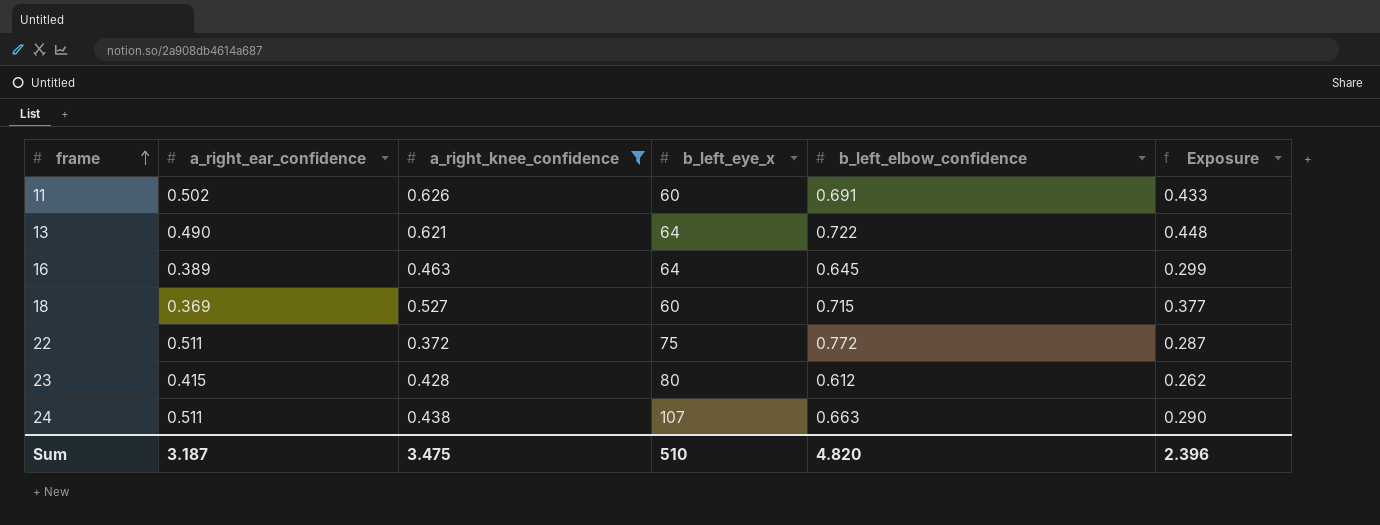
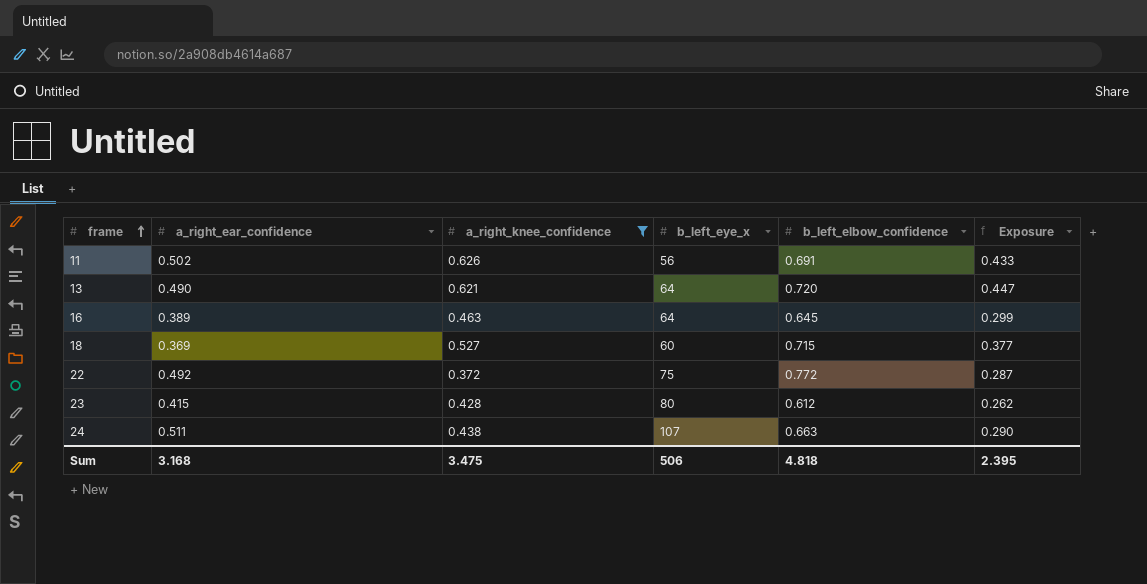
11 | b_left_eye_x: 60 -> 56
13 | b_left_elbow_confidence: 0.722 -> 0.720
13 | Exposure: 0.448 -> 0.447
22 | a_right_ear_confidence: 0.511 -> 0.492
Sum | a_right_ear_confidence: 3.187 -> 3.168
Sum | b_left_eye_x: 510 -> 506
Sum | b_left_elbow_confidence: 4.820 -> 4.818
Sum | Exposure: 2.396 -> 2.395

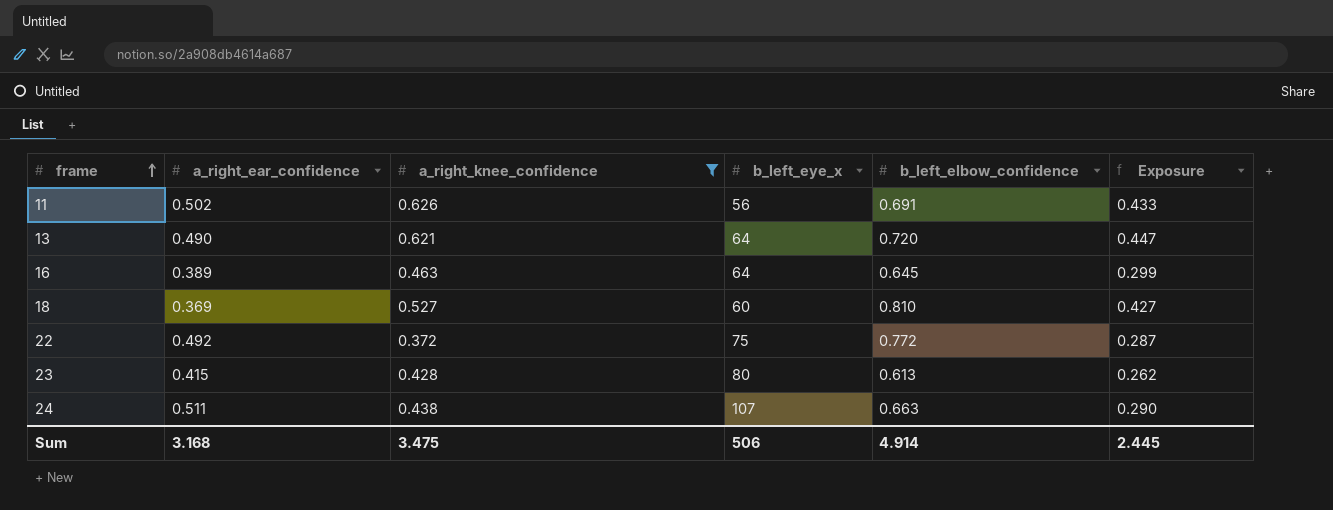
18 | b_left_elbow_confidence: 0.715 -> 0.810
18 | Exposure: 0.377 -> 0.427
23 | b_left_elbow_confidence: 0.612 -> 0.613
Sum | b_left_elbow_confidence: 4.818 -> 4.914
Sum | Exposure: 2.395 -> 2.445

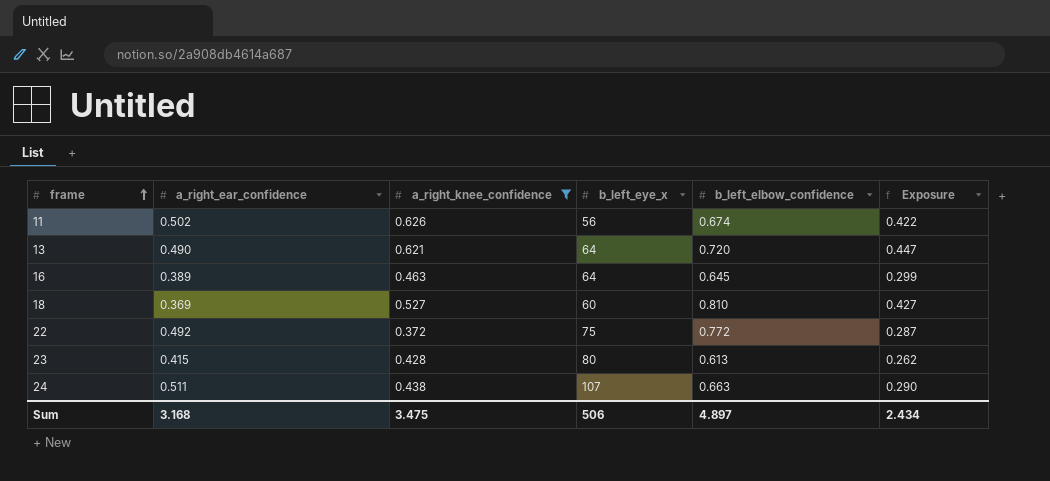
11 | b_left_elbow_confidence: 0.691 -> 0.674
11 | Exposure: 0.433 -> 0.422
Sum | b_left_elbow_confidence: 4.914 -> 4.897
Sum | Exposure: 2.445 -> 2.434

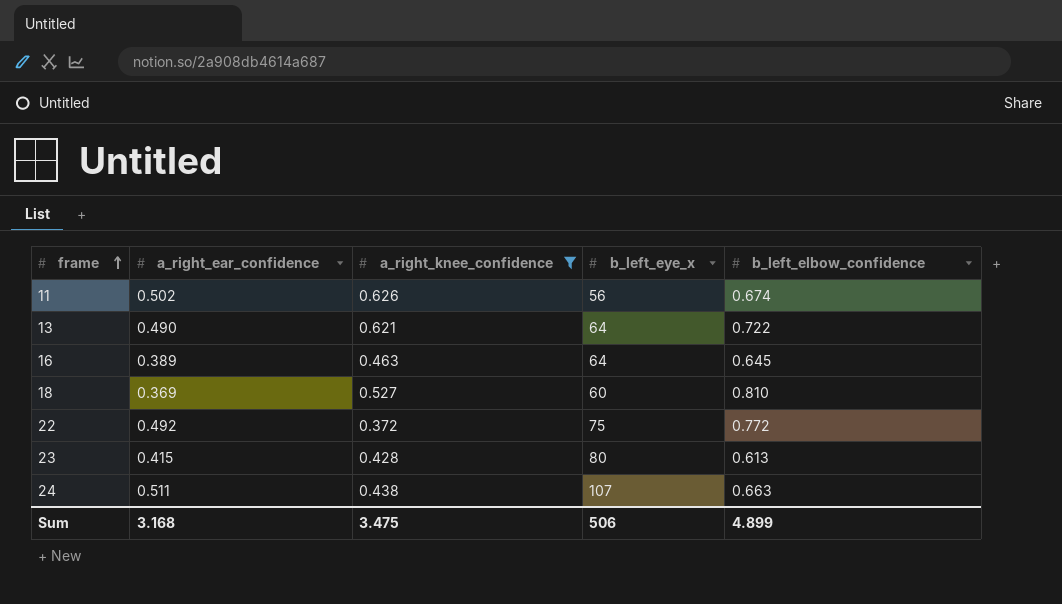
column Exposure | formula: [a_right_knee_confidence] * [b_left_elbow_confidence] -> none
13 | b_left_elbow_confidence: 0.720 -> 0.722
Sum | b_left_elbow_confidence: 4.897 -> 4.899

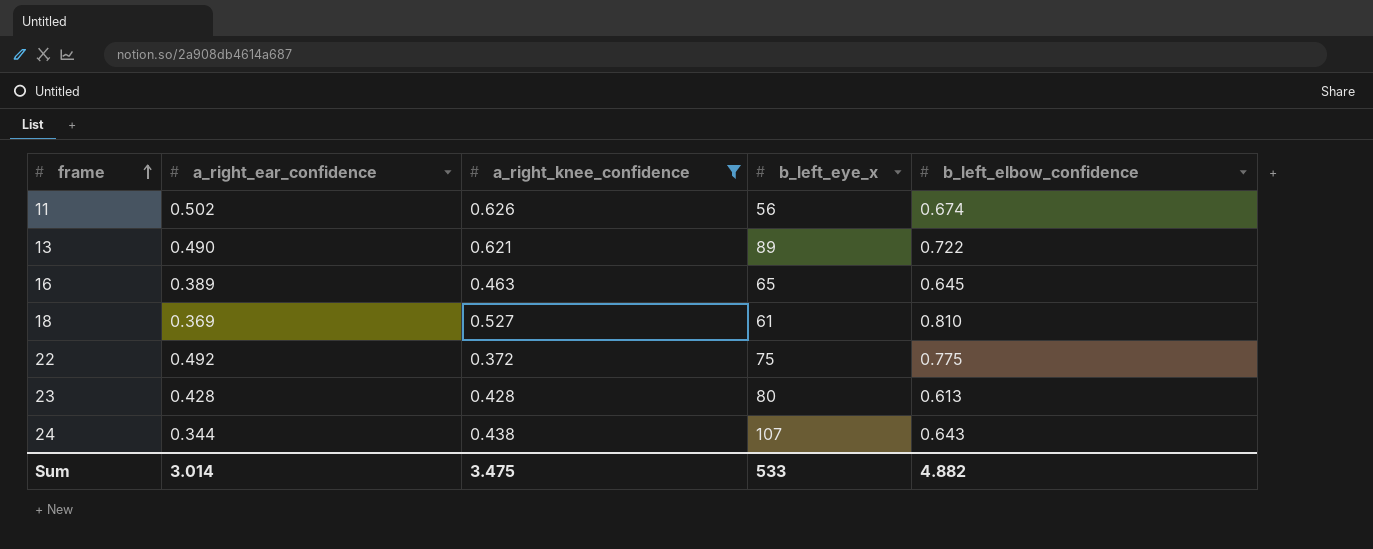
13 | b_left_eye_x: 64 -> 89
16 | b_left_eye_x: 64 -> 65
18 | b_left_eye_x: 60 -> 61
22 | b_left_elbow_confidence: 0.772 -> 0.775
23 | a_right_ear_confidence: 0.415 -> 0.428
24 | a_right_ear_confidence: 0.511 -> 0.344
24 | b_left_elbow_confidence: 0.663 -> 0.643
Sum | a_right_ear_confidence: 3.168 -> 3.014
Sum | b_left_eye_x: 506 -> 533
Sum | b_left_elbow_confidence: 4.899 -> 4.882

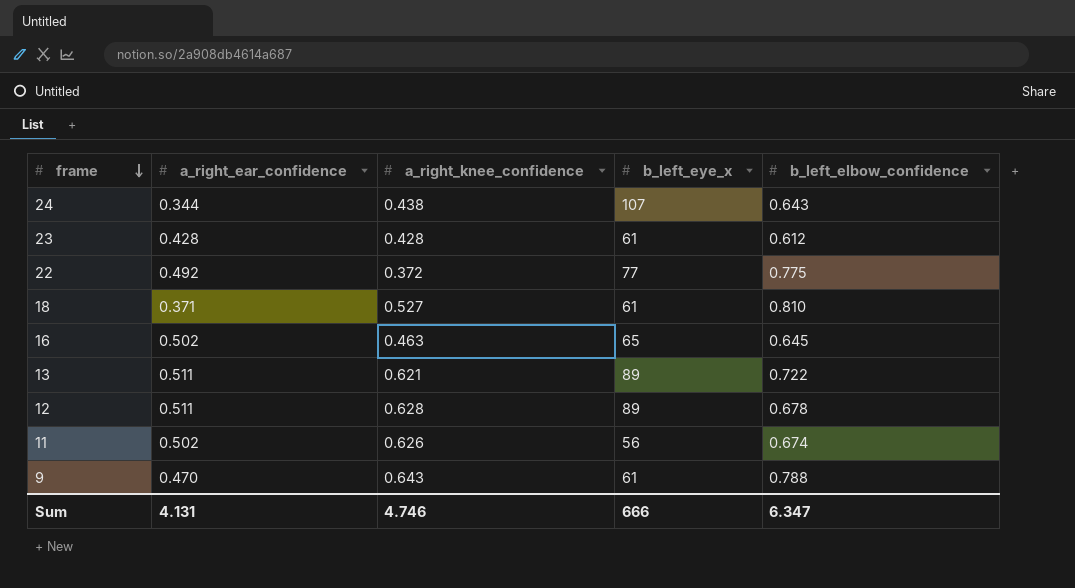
filter: a_right_knee_confidence <= 0.626 -> none
row order: frame ascending -> frame descending
23 | b_left_eye_x: 80 -> 61
23 | b_left_elbow_confidence: 0.613 -> 0.612
22 | b_left_eye_x: 75 -> 77
18 | a_right_ear_confidence: 0.369 -> 0.371
16 | a_right_ear_confidence: 0.389 -> 0.502
13 | a_right_ear_confidence: 0.490 -> 0.511
Sum | a_right_ear_confidence: 3.014 -> 4.131
Sum | a_right_knee_confidence: 3.475 -> 4.746
Sum | b_left_eye_x: 533 -> 666
Sum | b_left_elbow_confidence: 4.882 -> 6.347

